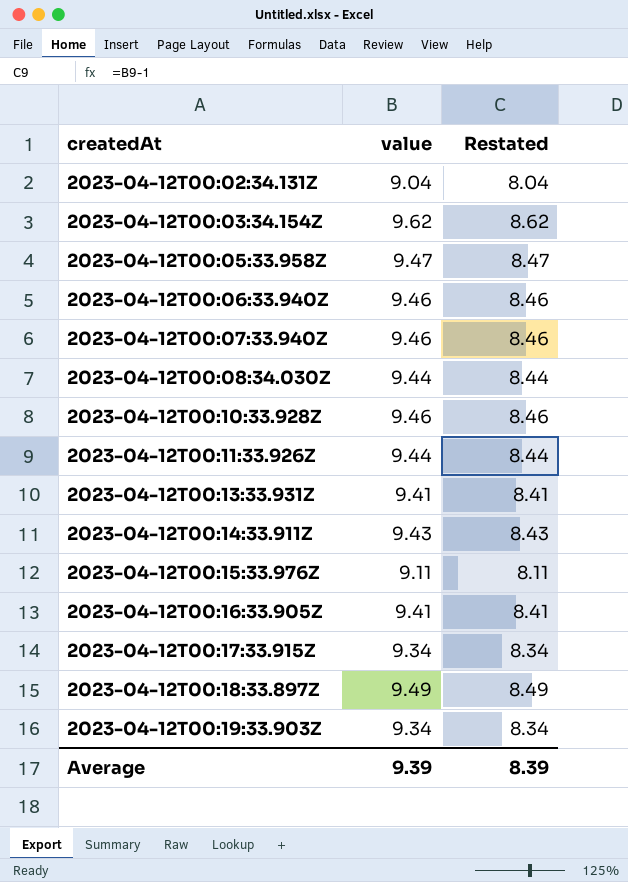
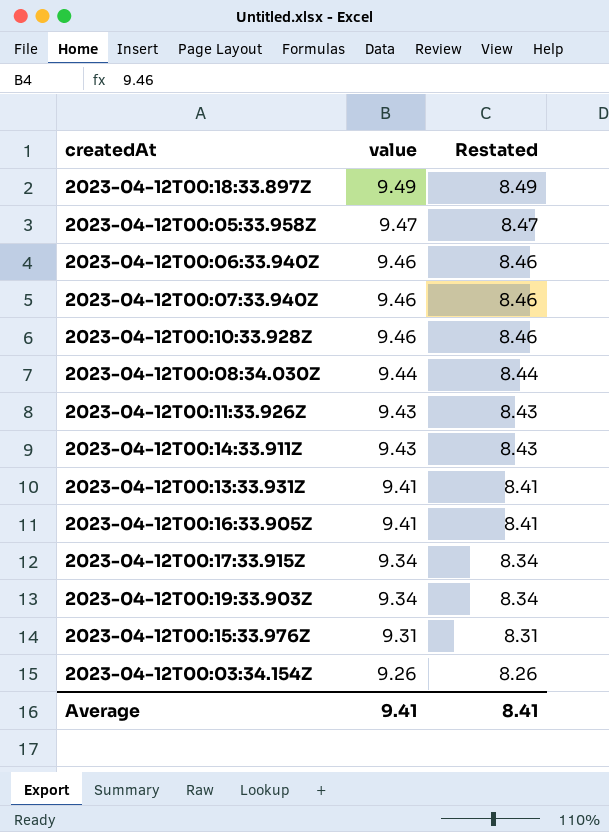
row order: createdAt ascending -> value descending
row 2023-04-12T00:02:34.131Z: 9.04 | 8.04 -> none
2023-04-12T00:11:33.926Z | value: 9.44 -> 9.43
2023-04-12T00:11:33.926Z | Restated: 8.44 -> 8.43
2023-04-12T00:15:33.976Z | value: 9.11 -> 9.31
2023-04-12T00:15:33.976Z | Restated: 8.11 -> 8.31
2023-04-12T00:03:34.154Z | value: 9.62 -> 9.26
2023-04-12T00:03:34.154Z | Restated: 8.62 -> 8.26
Average | value: 9.39 -> 9.41
Average | Restated: 8.39 -> 8.41

